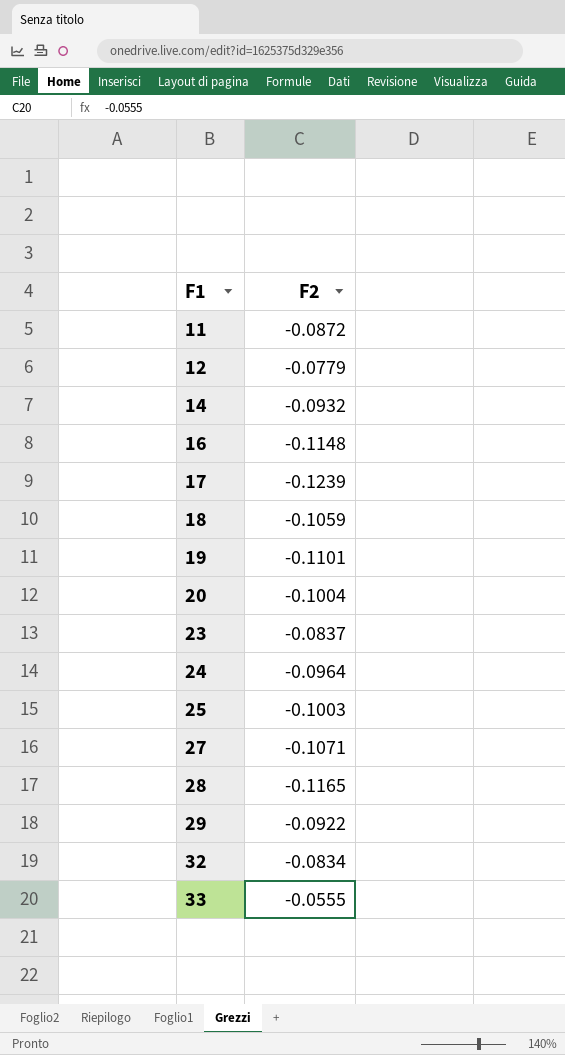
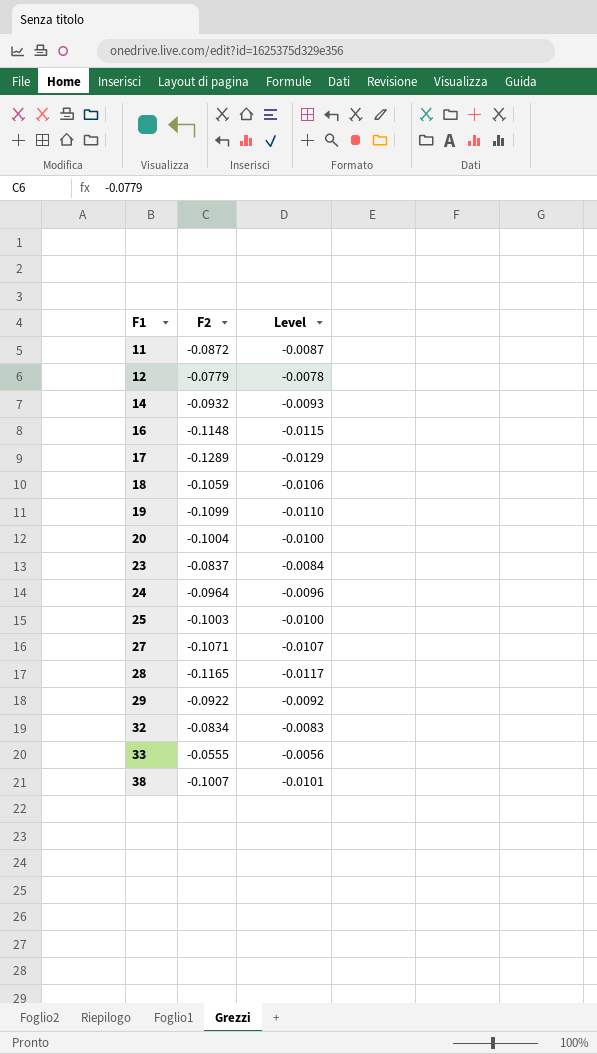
column Level | formula: none -> [F2] * 0.1
17 | F2: -0.1239 -> -0.1289
19 | F2: -0.1101 -> -0.1099
row 38: none -> -0.1007 | -0.0101

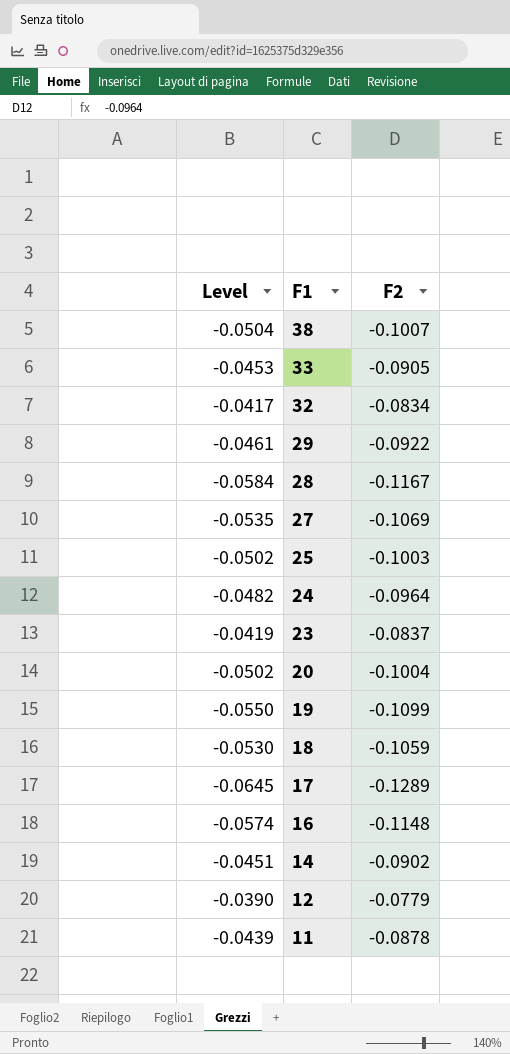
row order: F1 ascending -> F1 descending
column Level | formula: [F2] * 0.1 -> [F2] * 0.5
column Level | position: 3 -> 1
33 | F2: -0.0555 -> -0.0905
28 | F2: -0.1165 -> -0.1167
27 | F2: -0.1071 -> -0.1069
14 | F2: -0.0932 -> -0.0902
11 | F2: -0.0872 -> -0.0878

